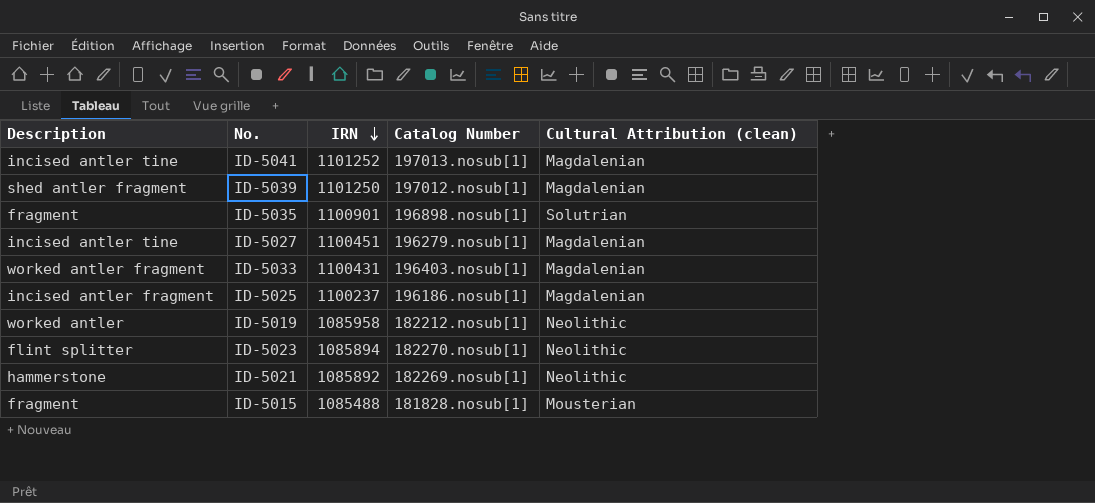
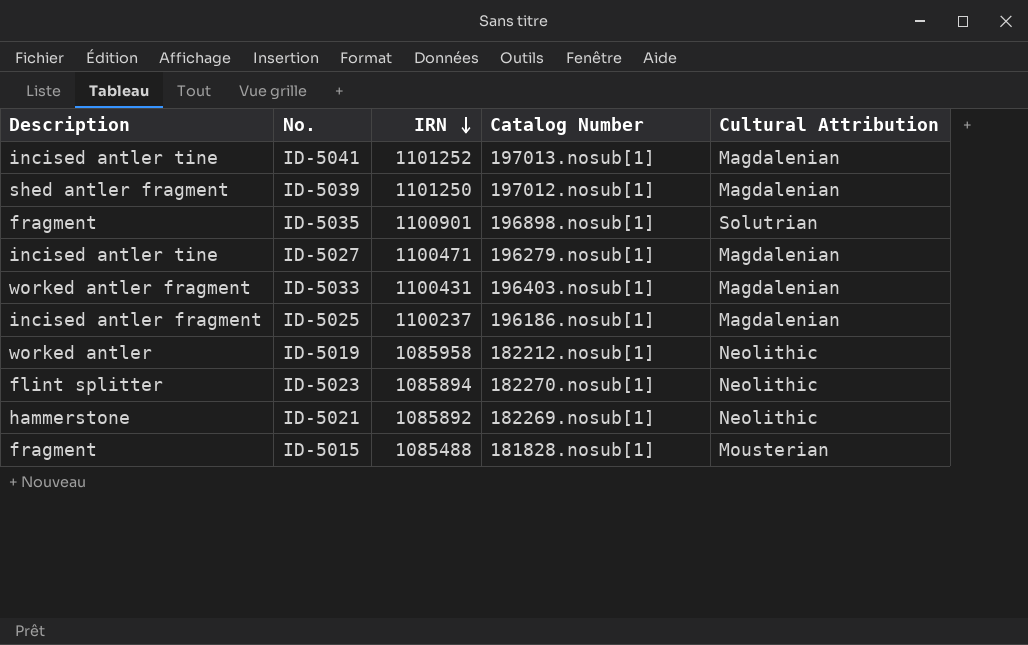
column name: Cultural Attribution (clean) -> Cultural Attribution
ID-5027 | IRN: 1100451 -> 1100471

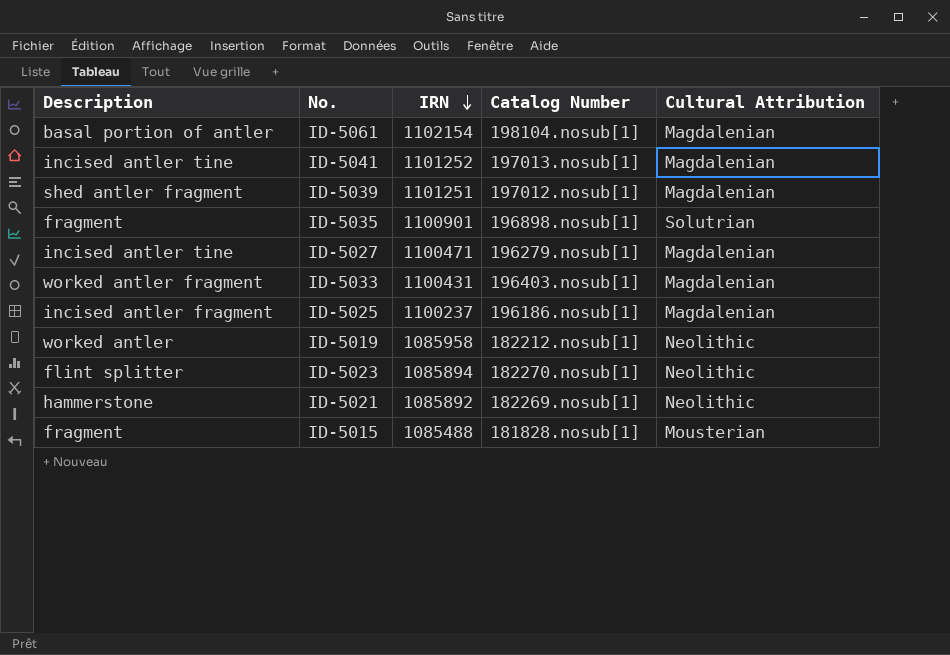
row ID-5061: none -> basal portion of antler | 1102154 | 198104.nosub[1] | Magdalenian
ID-5039 | IRN: 1101250 -> 1101251

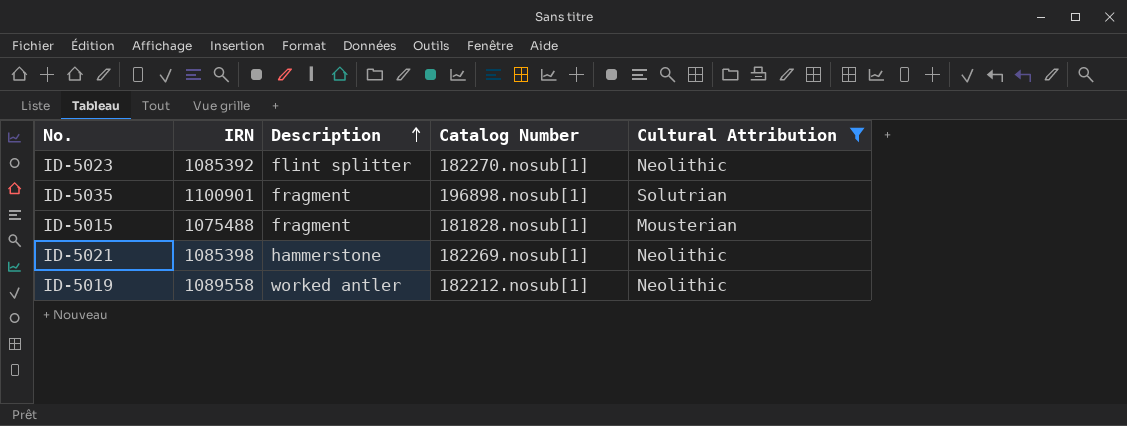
filter: none -> Cultural Attribution != Magdalenian
row order: IRN descending -> Description ascending
column Description | position: 1 -> 3
ID-5023 | IRN: 1085894 -> 1085392
ID-5015 | IRN: 1085488 -> 1075488
ID-5021 | IRN: 1085892 -> 1085398
ID-5019 | IRN: 1085958 -> 1089558

